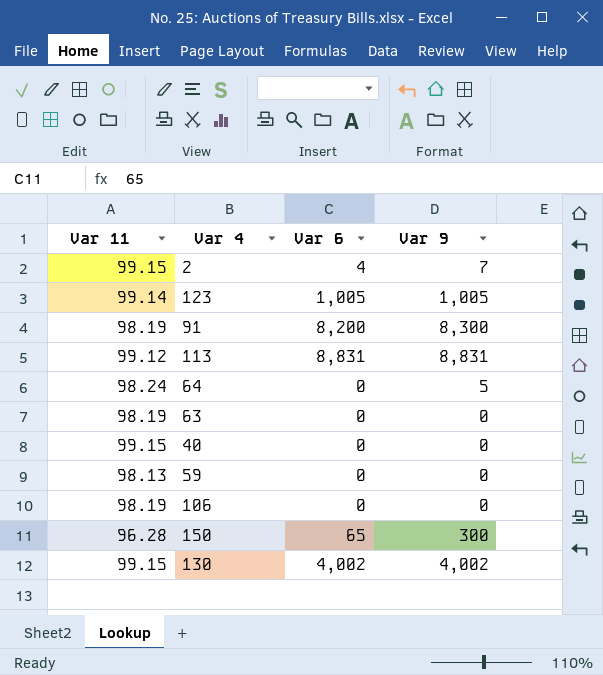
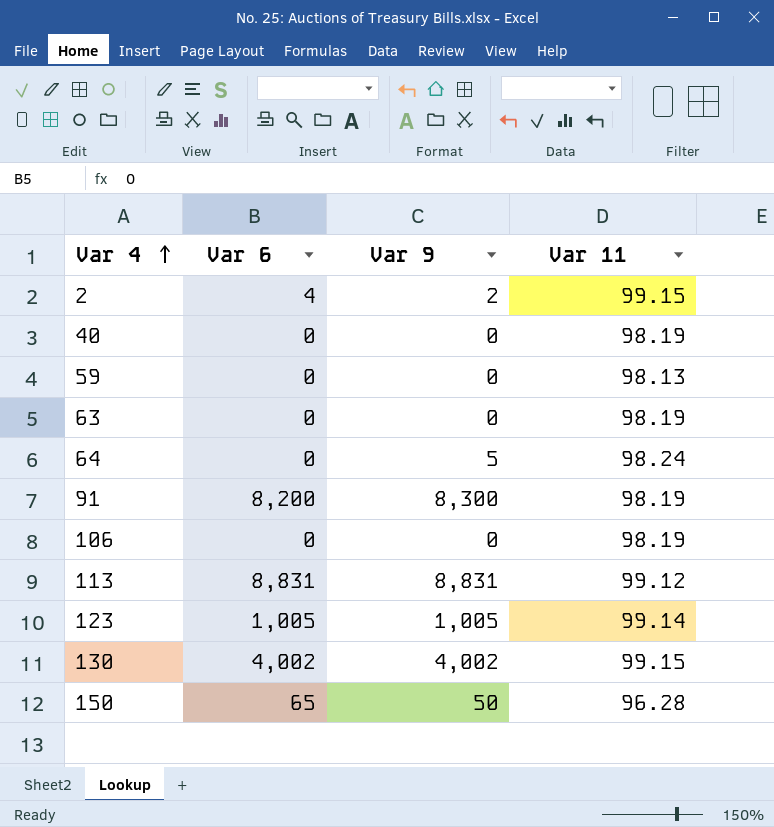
row order: none -> Var 4 ascending
column Var 11 | position: 1 -> 4
2 | Var 9: 7 -> 2
40 | Var 11: 99.15 -> 98.19
150 | Var 9: 300 -> 50

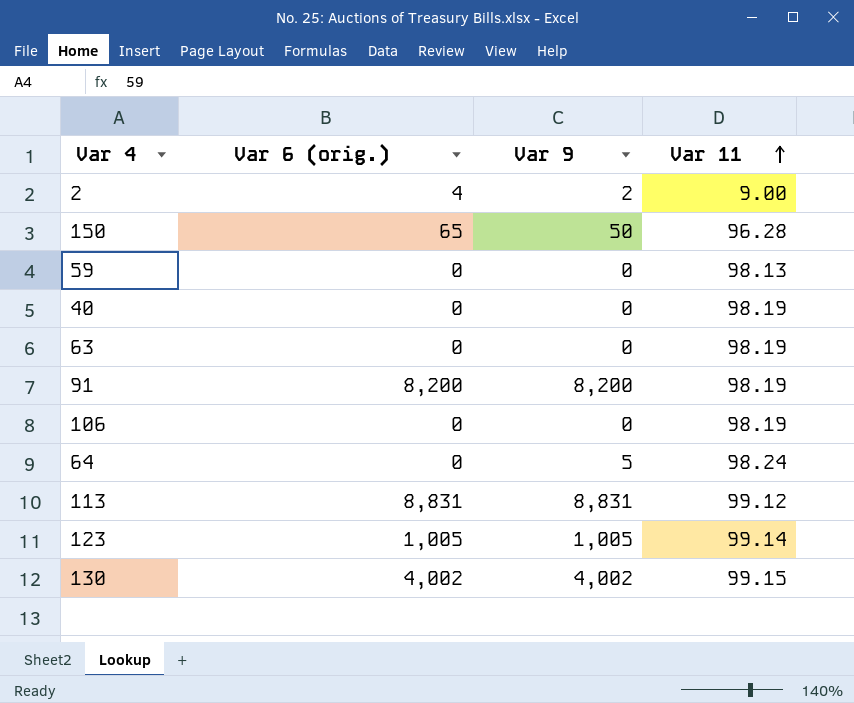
row order: Var 4 ascending -> Var 11 ascending
column name: Var 6 -> Var 6 (orig.)
2 | Var 11: 99.15 -> 9.00
91 | Var 9: 8,300 -> 8,200

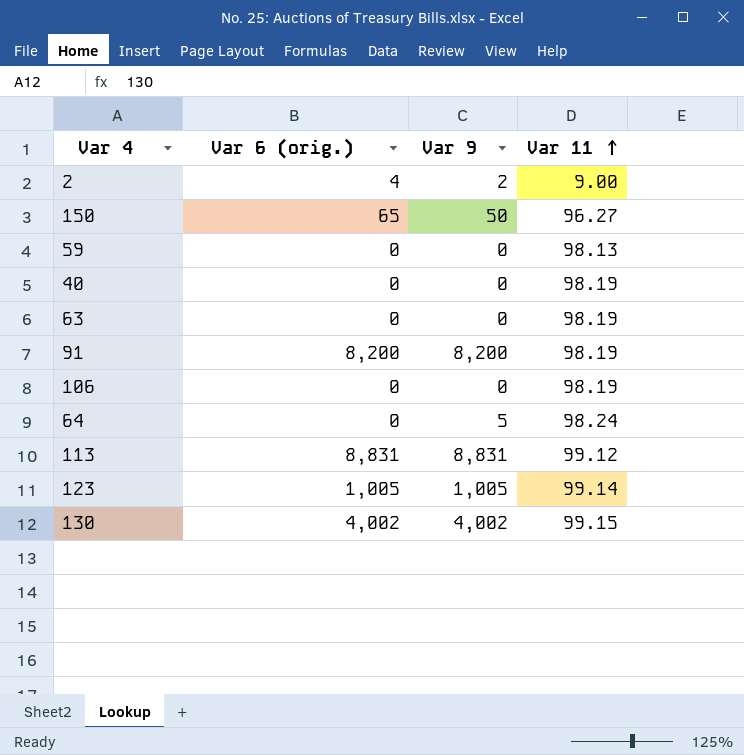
150 | Var 11: 96.28 -> 96.27

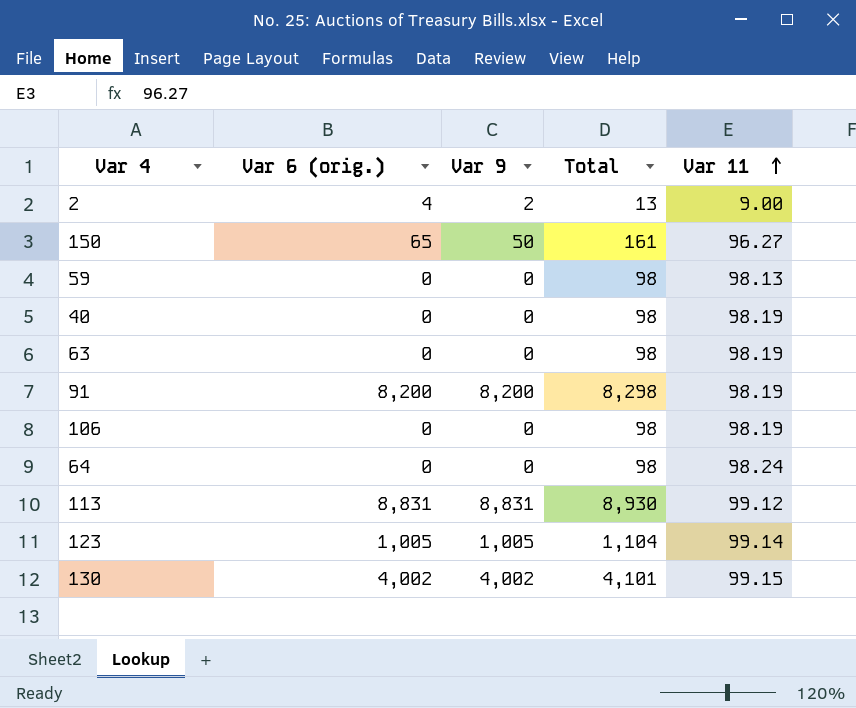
column Total | formula: none -> [Var 6 (orig.)] + [Var 11]
64 | Var 9: 5 -> 0

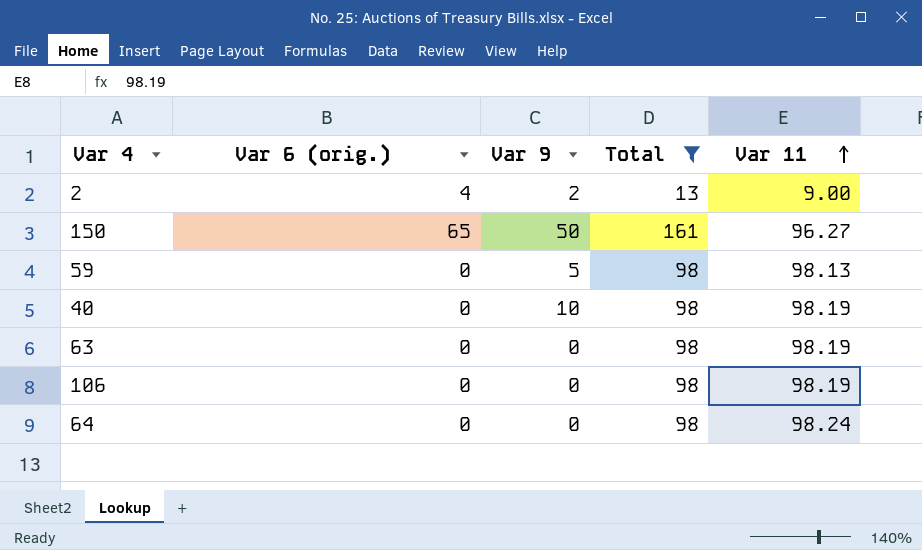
filter: none -> Total <= 161
59 | Var 9: 0 -> 5
40 | Var 9: 0 -> 10

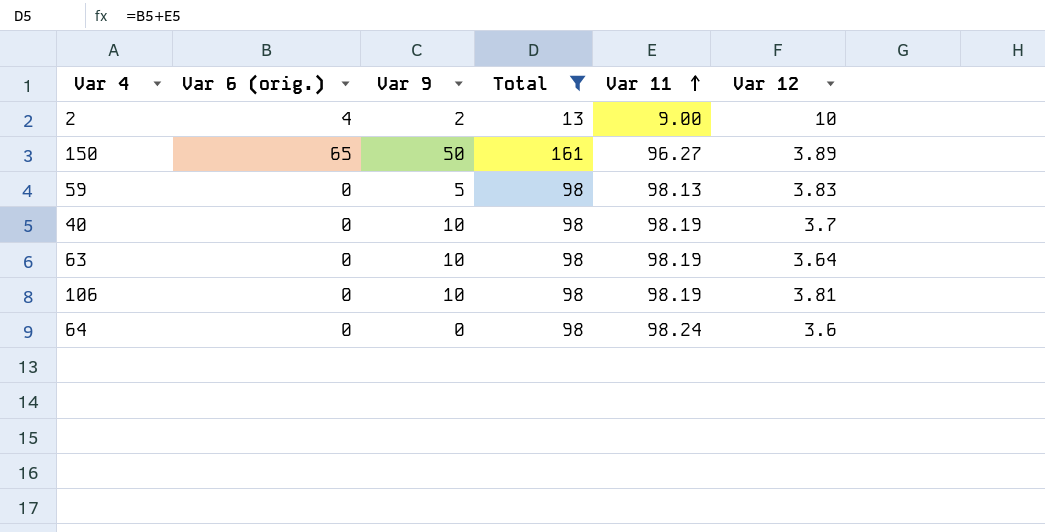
column Var 12 | position: none -> 6
63 | Var 9: 0 -> 10
106 | Var 9: 0 -> 10

